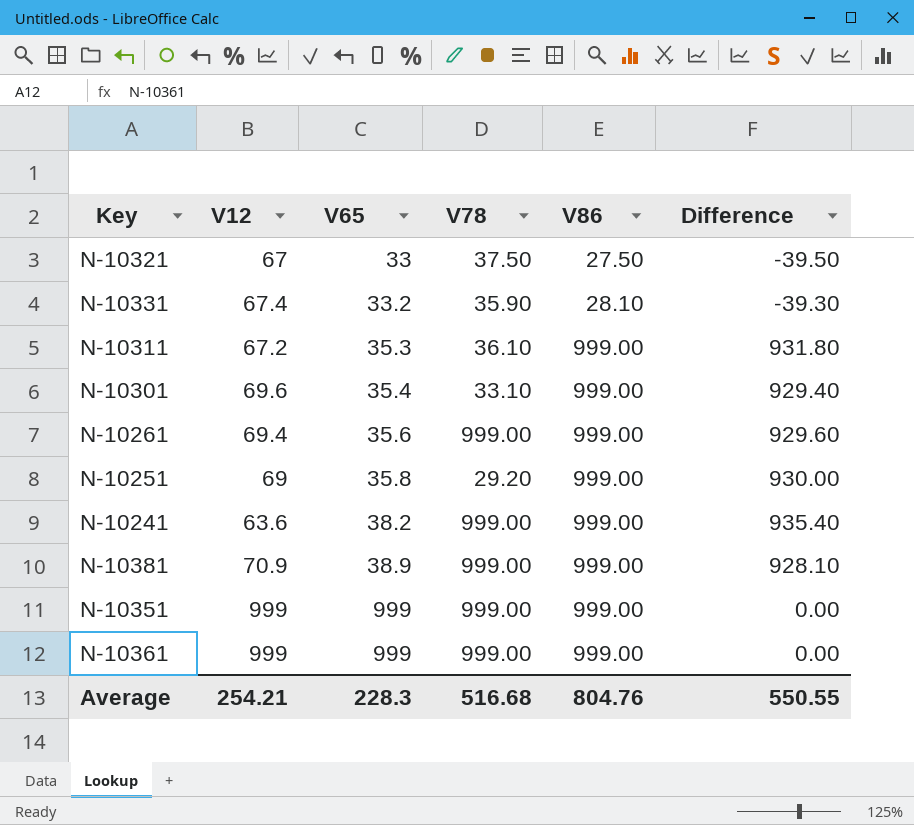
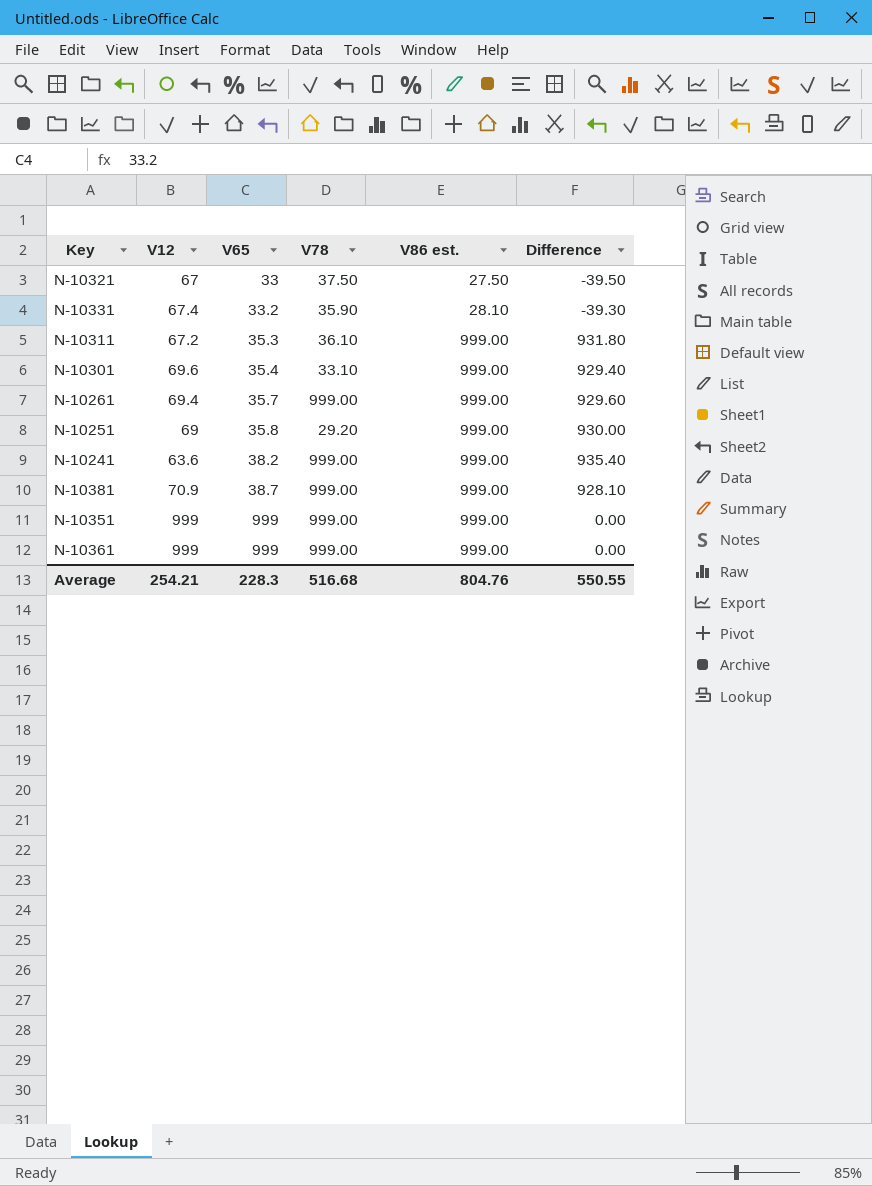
column name: V86 -> V86 est.
N-10261 | V65: 35.6 -> 35.7
N-10381 | V65: 38.9 -> 38.7

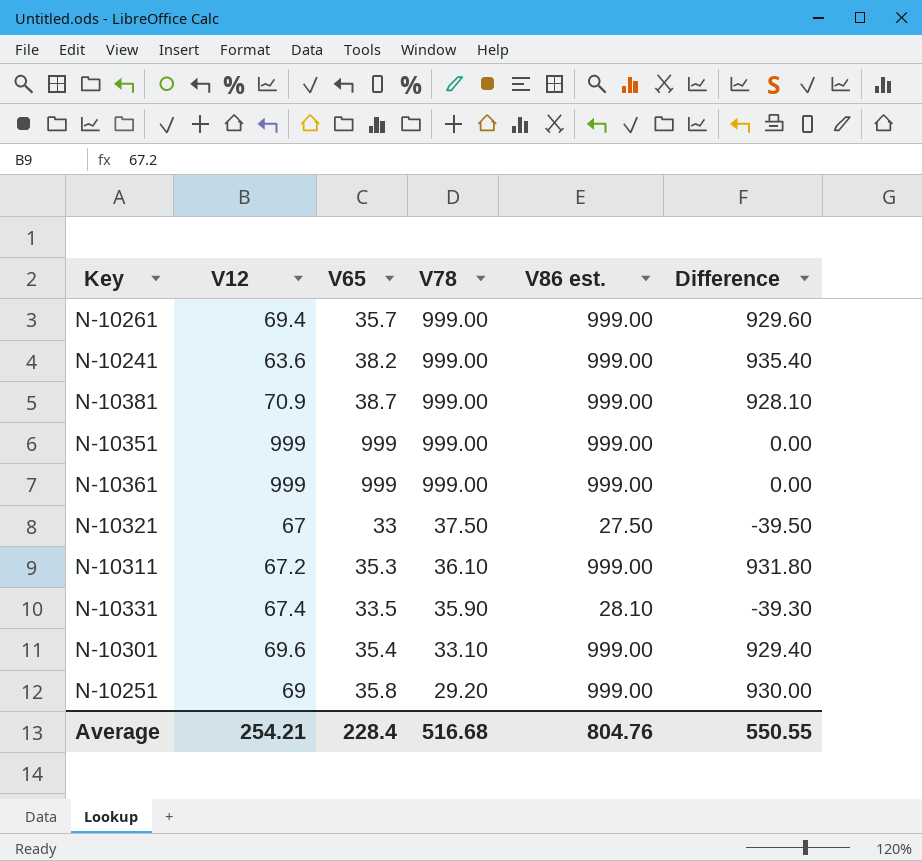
row order: V65 ascending -> V78 descending
N-10331 | V65: 33.2 -> 33.5
Average | V65: 228.3 -> 228.4

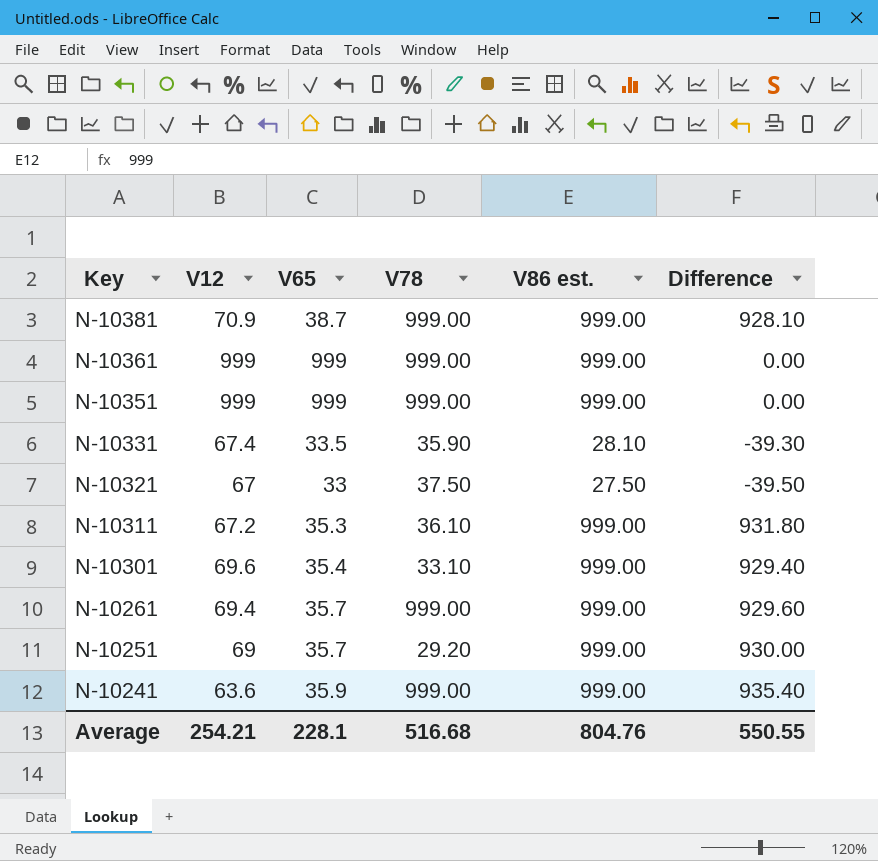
row order: V78 descending -> Key descending
N-10251 | V65: 35.8 -> 35.7
N-10241 | V65: 38.2 -> 35.9
Average | V65: 228.4 -> 228.1

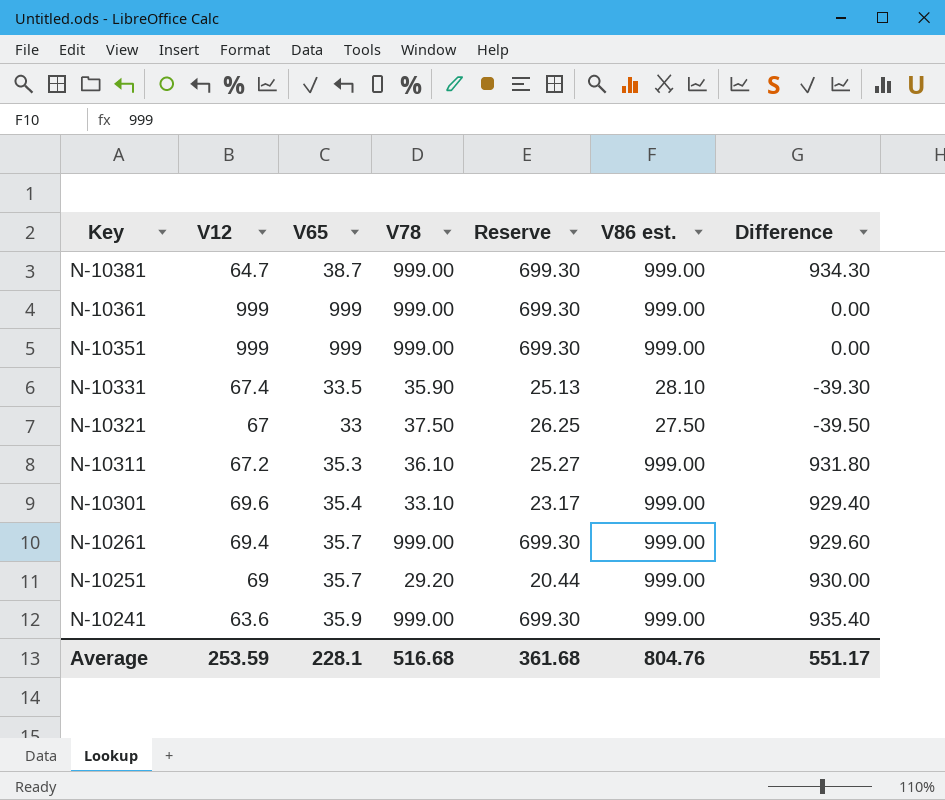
column Reserve | formula: none -> [V78] * 0.7
N-10381 | V12: 70.9 -> 64.7
N-10381 | Difference: 928.10 -> 934.30
Average | V12: 254.21 -> 253.59
Average | Difference: 550.55 -> 551.17

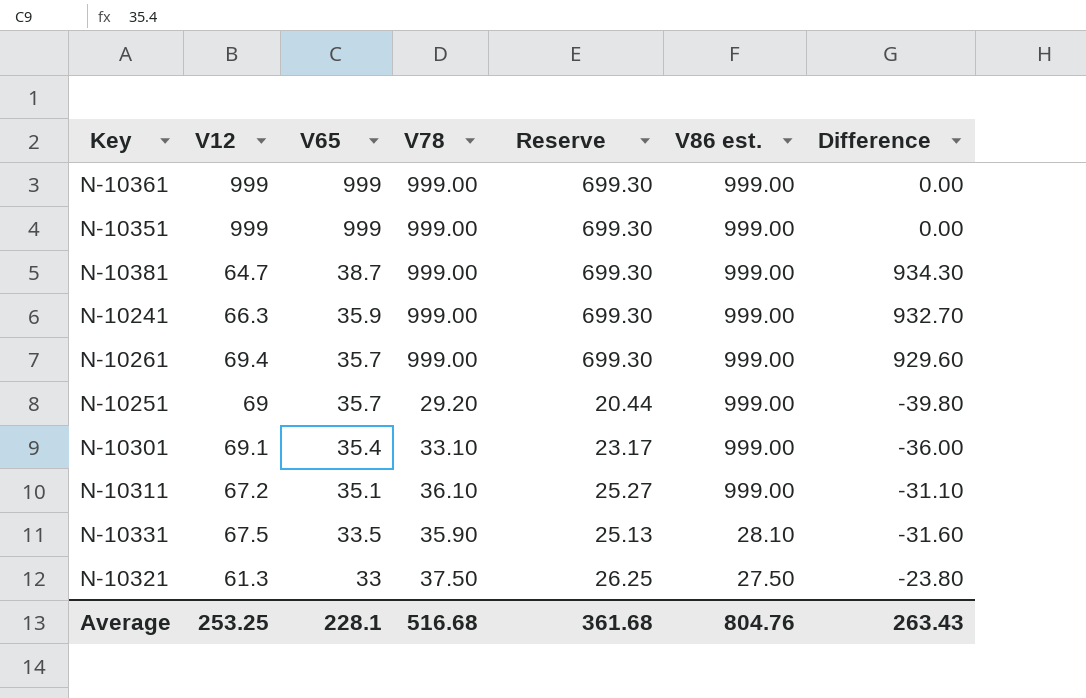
row order: Key descending -> V65 descending
column Difference | formula: [V86 est.] - [V12] -> [V78] - [V12]
N-10241 | V12: 63.6 -> 66.3
N-10301 | V12: 69.6 -> 69.1
N-10311 | V65: 35.3 -> 35.1
N-10331 | V12: 67.4 -> 67.5
N-10321 | V12: 67 -> 61.3
Average | V12: 253.59 -> 253.25
Average | Difference: 551.17 -> 263.43

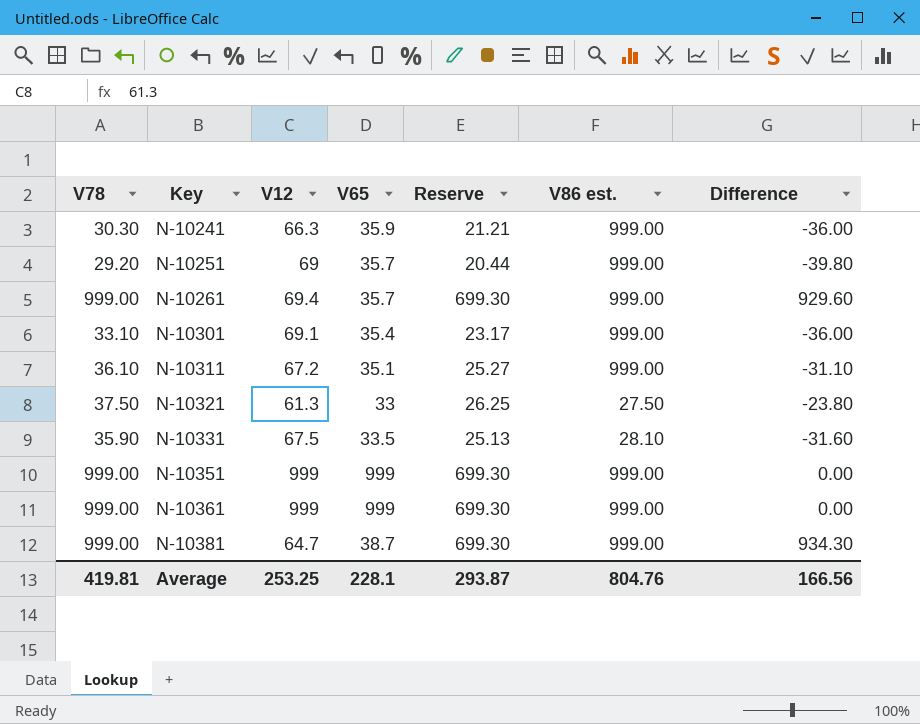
row order: V65 descending -> Key ascending
column V78 | position: 4 -> 1
N-10241 | V78: 999.00 -> 30.30
N-10241 | Reserve: 699.30 -> 21.21
N-10241 | Difference: 932.70 -> -36.00
Average | V78: 516.68 -> 419.81
Average | Reserve: 361.68 -> 293.87
Average | Difference: 263.43 -> 166.56

